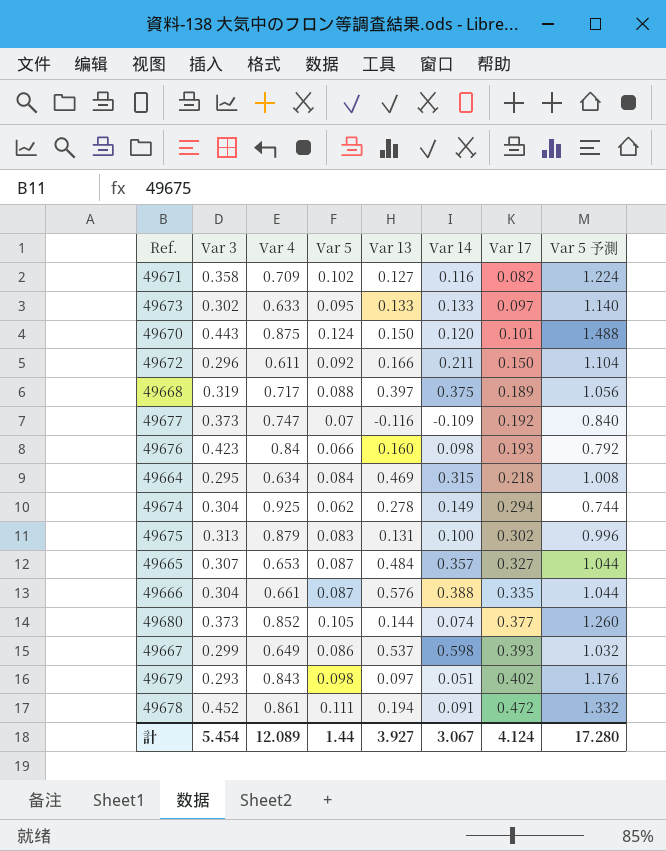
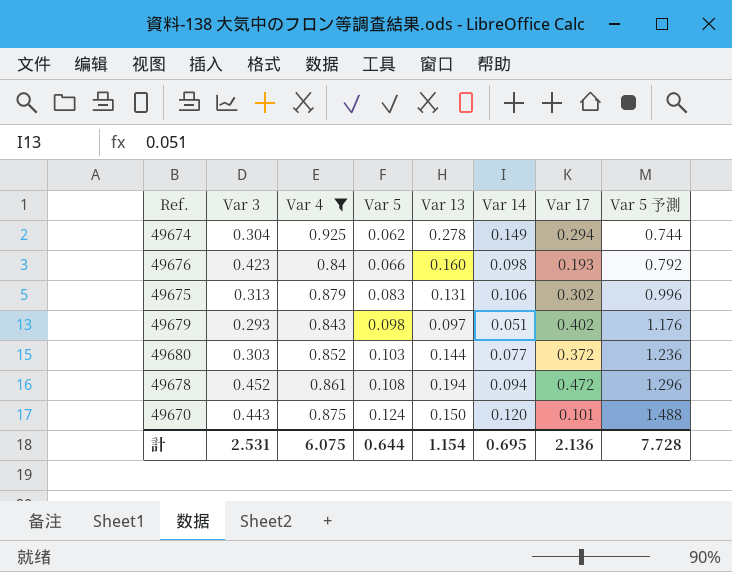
filter: none -> Var 4 >= 0.84
row order: Var 17 ascending -> Var 5 ascending
49675 | Var 14: 0.100 -> 0.106
49680 | Var 3: 0.373 -> 0.303
49680 | Var 5: 0.105 -> 0.103
49680 | Var 14: 0.074 -> 0.077
49680 | Var 17: 0.377 -> 0.372
49680 | Var 5 予測: 1.260 -> 1.236
49678 | Var 5: 0.111 -> 0.108
49678 | Var 14: 0.091 -> 0.094
49678 | Var 5 予測: 1.332 -> 1.296
計 | Var 3: 5.454 -> 2.531
計 | Var 4: 12.089 -> 6.075
計 | Var 5: 1.44 -> 0.644
計 | Var 13: 3.927 -> 1.154
計 | Var 14: 3.067 -> 0.695
計 | Var 17: 4.124 -> 2.136
計 | Var 5 予測: 17.280 -> 7.728

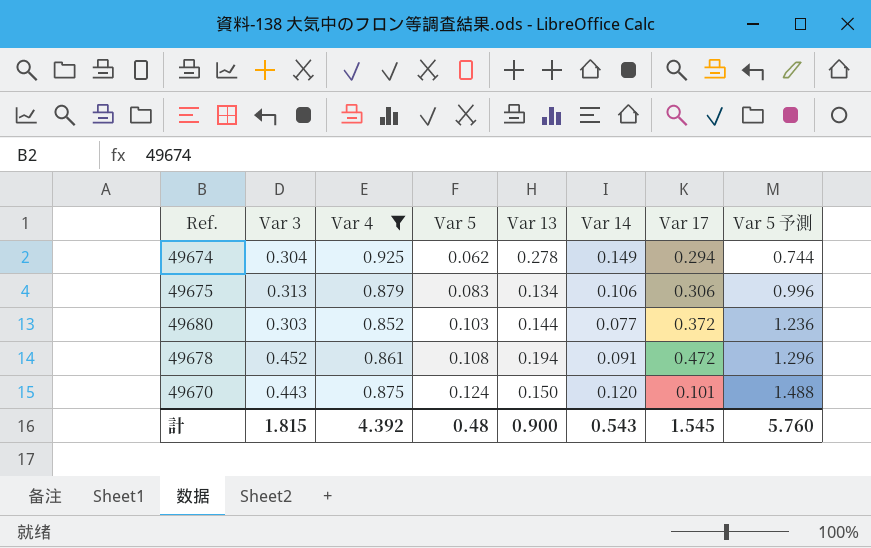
row 49676: 0.423 | 0.84 | 0.066 | 0.160 | 0.098 | 0.193 | 0.792 -> none
row 49679: 0.293 | 0.843 | 0.098 | 0.097 | 0.051 | 0.402 | 1.176 -> none
49675 | Var 13: 0.131 -> 0.134
49675 | Var 17: 0.302 -> 0.306
49678 | Var 14: 0.094 -> 0.091
計 | Var 3: 2.531 -> 1.815
計 | Var 4: 6.075 -> 4.392
計 | Var 5: 0.644 -> 0.48
計 | Var 13: 1.154 -> 0.900
計 | Var 14: 0.695 -> 0.543
計 | Var 17: 2.136 -> 1.545
計 | Var 5 予測: 7.728 -> 5.760

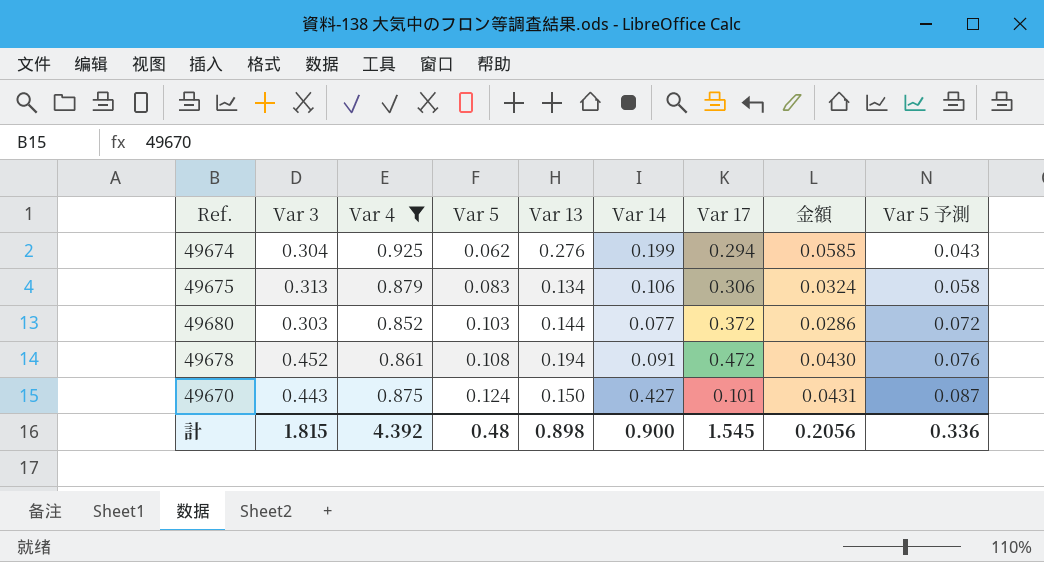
column 金額 | formula: none -> [Var 14] * [Var 17]
column Var 5 予測 | formula: [Var 5] * 12 -> [Var 5] * 0.7
49674 | Var 13: 0.278 -> 0.276
49674 | Var 14: 0.149 -> 0.199
49670 | Var 14: 0.120 -> 0.427
計 | Var 13: 0.900 -> 0.898
計 | Var 14: 0.543 -> 0.900
計 | Var 5 予測: 5.760 -> 0.336

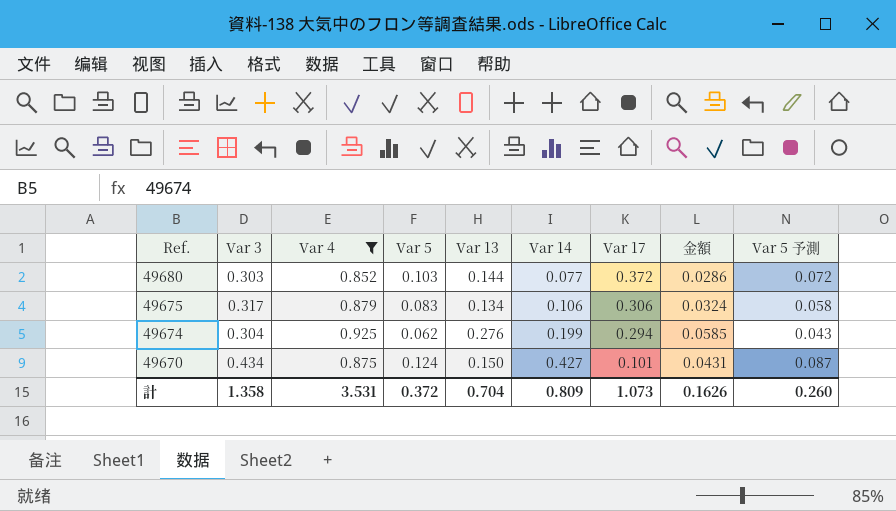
row order: Var 5 ascending -> Ref. descending
row 49678: 0.452 | 0.861 | 0.108 | 0.194 | 0.091 | 0.472 | 0.0430 | 0.076 -> none
49675 | Var 3: 0.313 -> 0.317
49670 | Var 3: 0.443 -> 0.434
計 | Var 3: 1.815 -> 1.358
計 | Var 4: 4.392 -> 3.531
計 | Var 5: 0.48 -> 0.372
計 | Var 13: 0.898 -> 0.704
計 | Var 14: 0.900 -> 0.809
計 | Var 17: 1.545 -> 1.073
計 | 金額: 0.2056 -> 0.1626
計 | Var 5 予測: 0.336 -> 0.260

